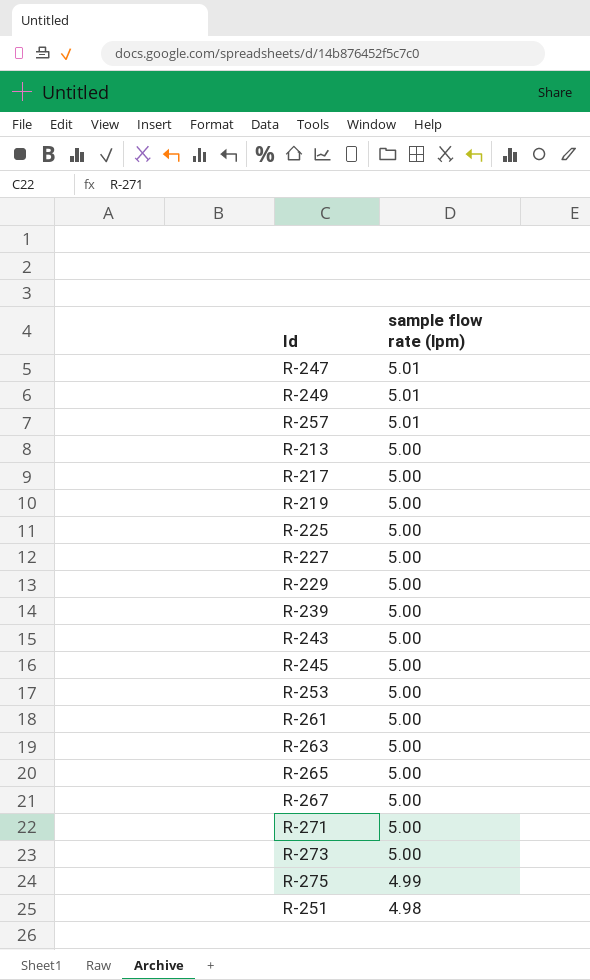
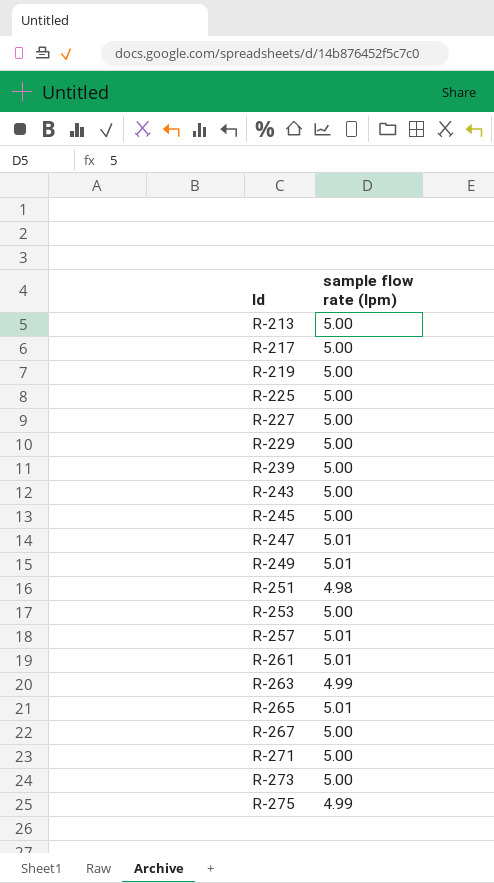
row order: sample flow rate (lpm) descending -> Id ascending
R-261 | sample flow rate (lpm): 5.00 -> 5.01
R-263 | sample flow rate (lpm): 5.00 -> 4.99
R-265 | sample flow rate (lpm): 5.00 -> 5.01

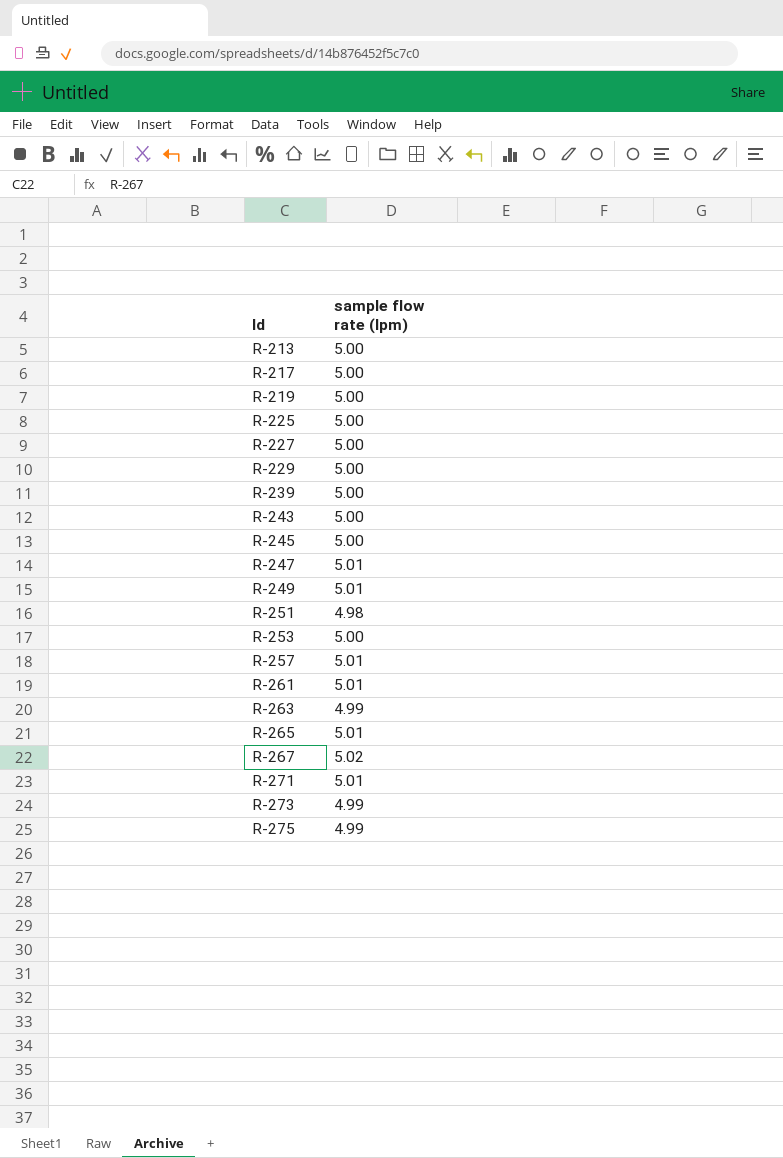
R-267 | sample flow rate (lpm): 5.00 -> 5.02
R-271 | sample flow rate (lpm): 5.00 -> 5.01
R-273 | sample flow rate (lpm): 5.00 -> 4.99

